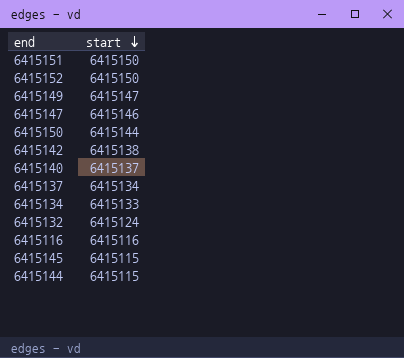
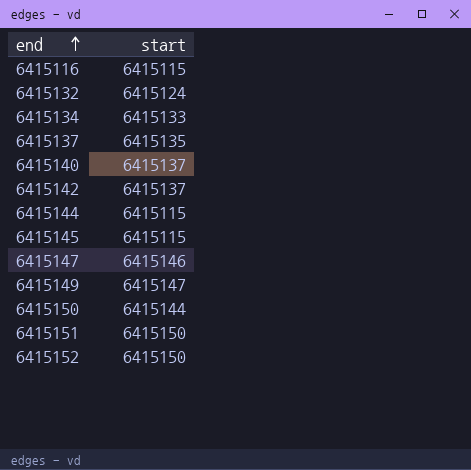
row order: start descending -> end ascending
6415116 | start: 6415116 -> 6415115
6415137 | start: 6415134 -> 6415135
6415142 | start: 6415138 -> 6415137

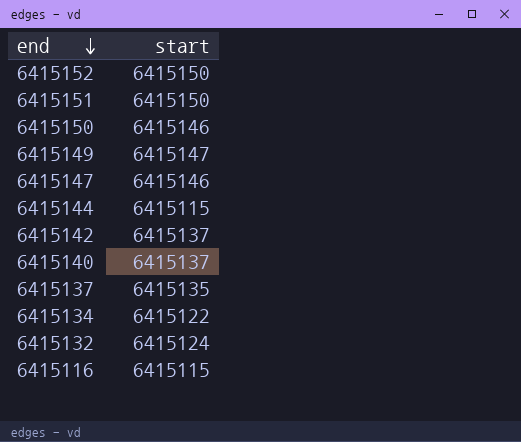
row order: end ascending -> end descending
row 6415145: 6415115 -> none
6415150 | start: 6415144 -> 6415146
6415134 | start: 6415133 -> 6415122

